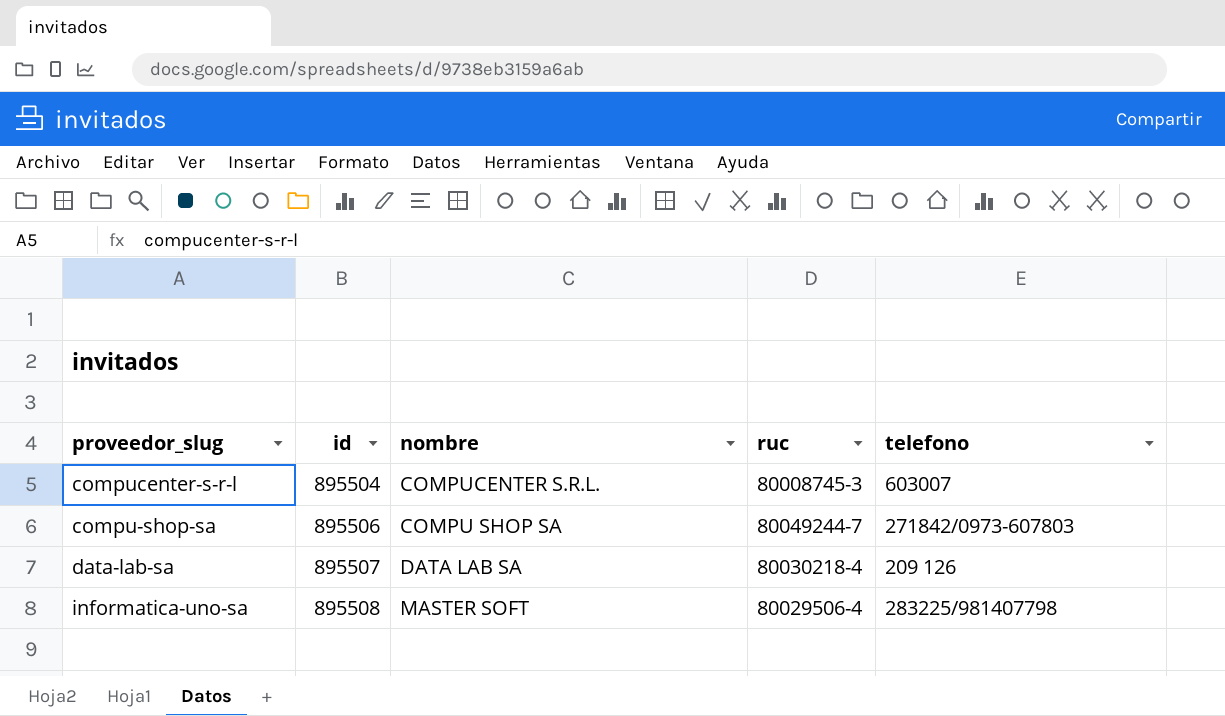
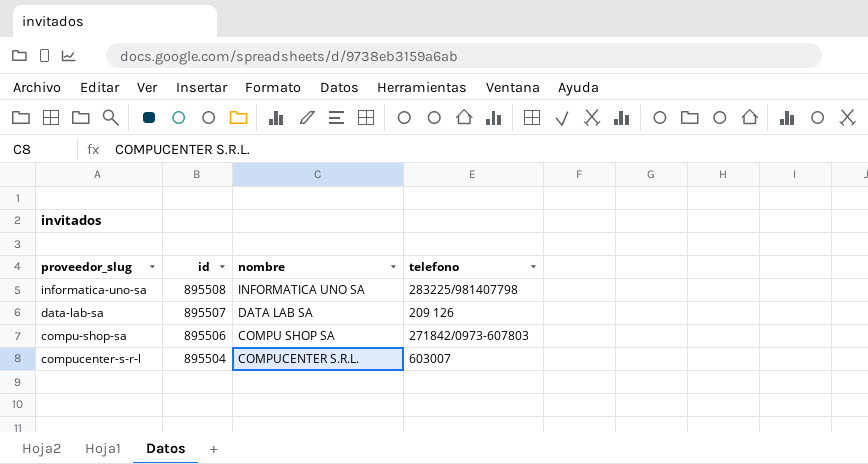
row order: id ascending -> id descending
column ruc | position: 4 -> none
informatica-uno-sa | nombre: MASTER SOFT -> INFORMATICA UNO SA

